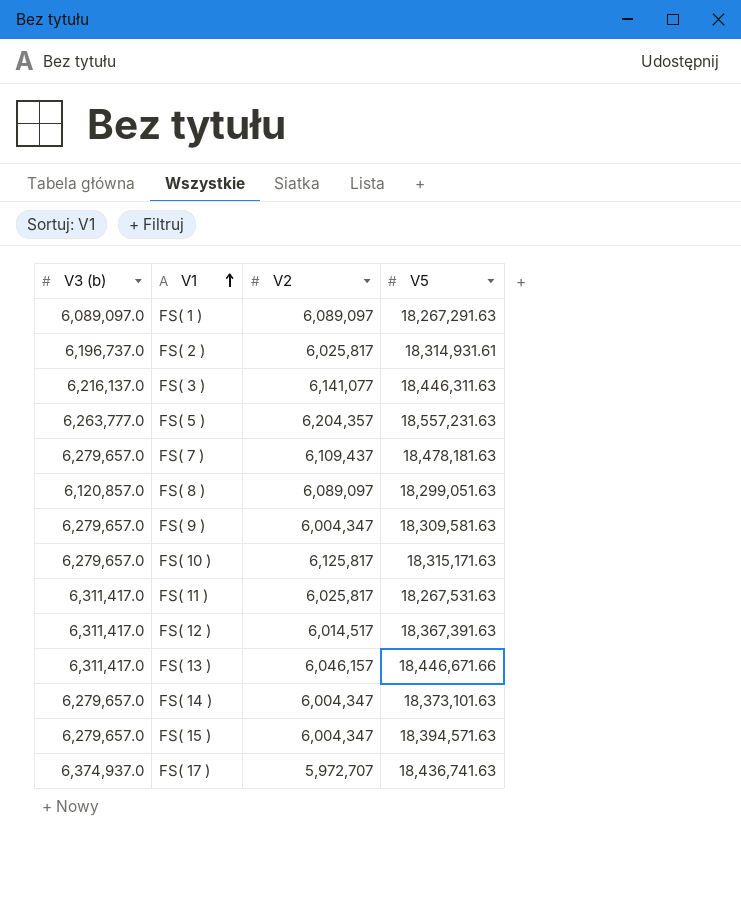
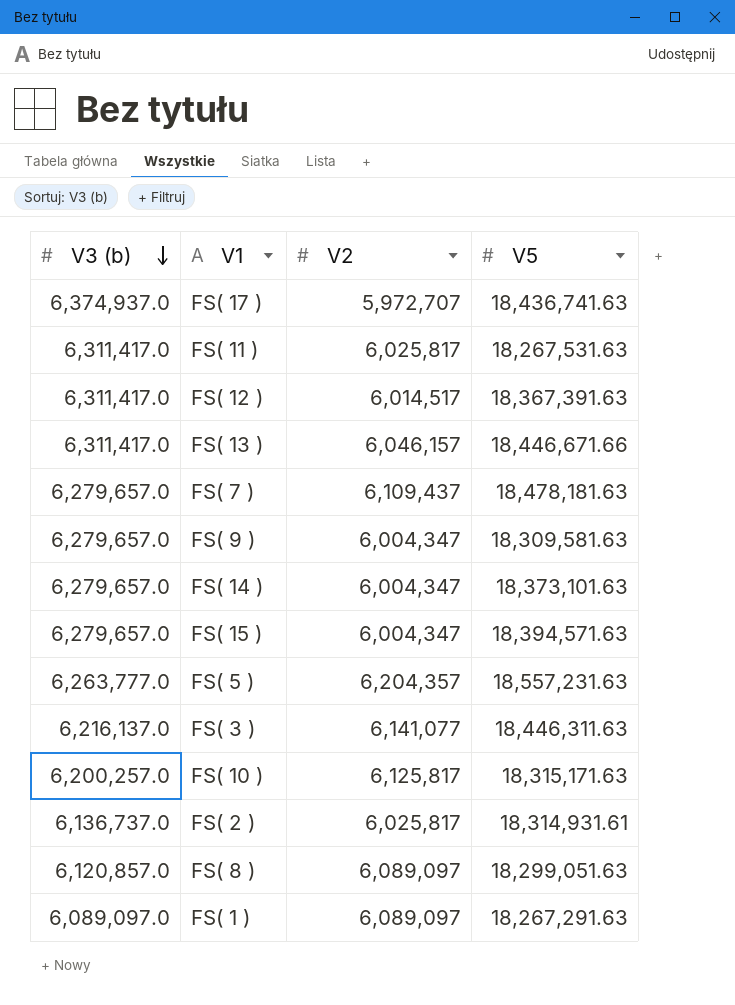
row order: V1 ascending -> V3 (b) descending
FS( 10 ) | V3 (b): 6,279,657.0 -> 6,200,257.0
FS( 2 ) | V3 (b): 6,196,737.0 -> 6,136,737.0

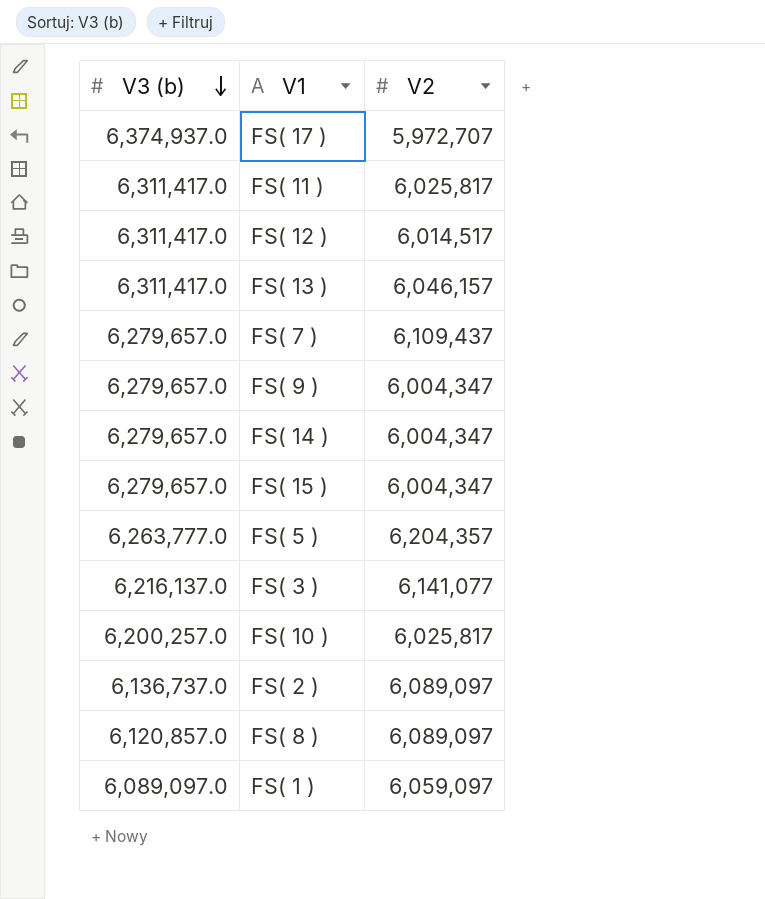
column V5 | position: 4 -> none
FS( 10 ) | V2: 6,125,817 -> 6,025,817
FS( 2 ) | V2: 6,025,817 -> 6,089,097
FS( 1 ) | V2: 6,089,097 -> 6,059,097

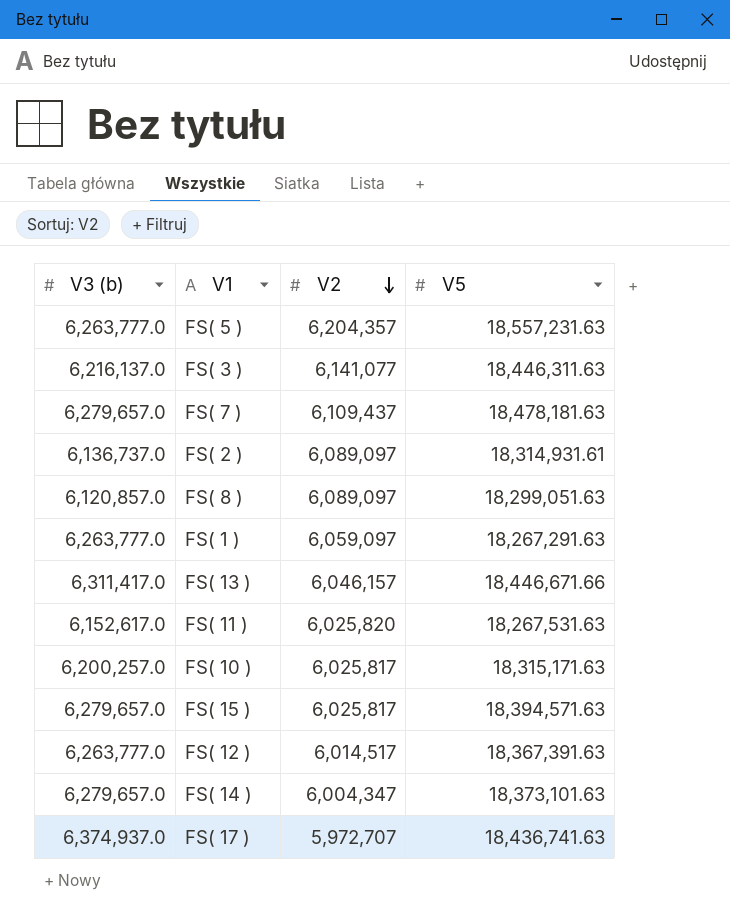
row order: V3 (b) descending -> V2 descending
column V5 | position: none -> 4
row FS( 9 ): 6,279,657.0 | 6,004,347 -> none
FS( 1 ) | V3 (b): 6,089,097.0 -> 6,263,777.0
FS( 11 ) | V3 (b): 6,311,417.0 -> 6,152,617.0
FS( 11 ) | V2: 6,025,817 -> 6,025,820
FS( 15 ) | V2: 6,004,347 -> 6,025,817
FS( 12 ) | V3 (b): 6,311,417.0 -> 6,263,777.0

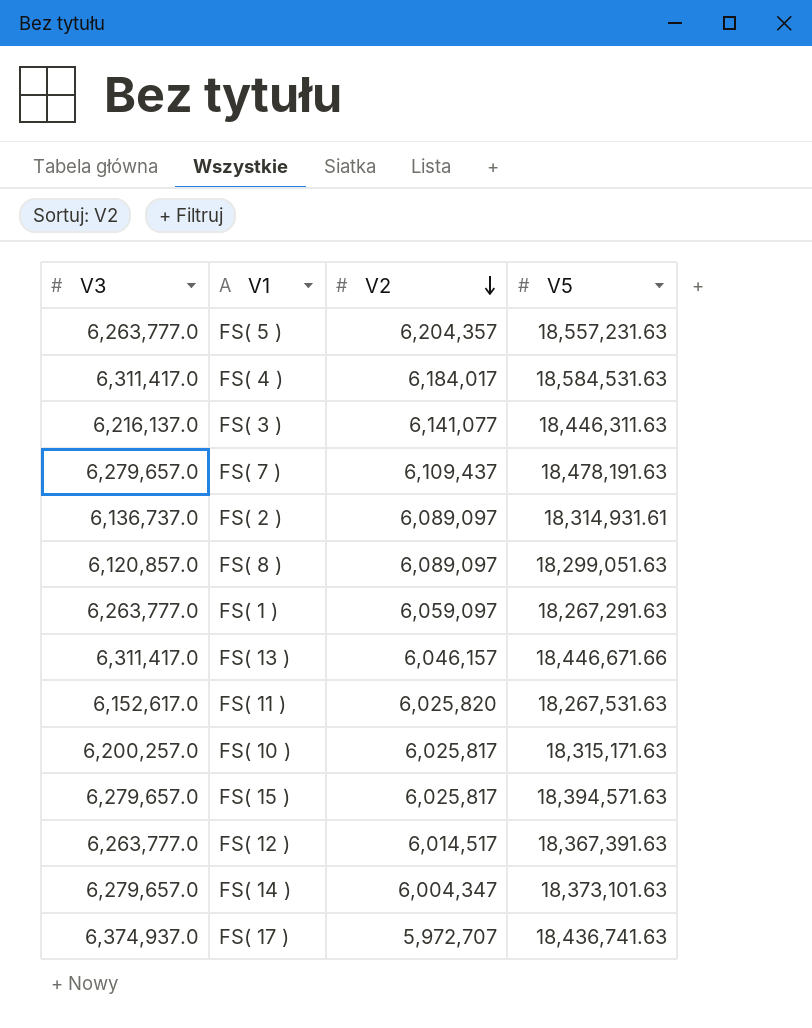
column name: V3 (b) -> V3
row FS( 4 ): none -> 6,311,417.0 | 6,184,017 | 18,584,531.63
FS( 7 ) | V5: 18,478,181.63 -> 18,478,191.63

